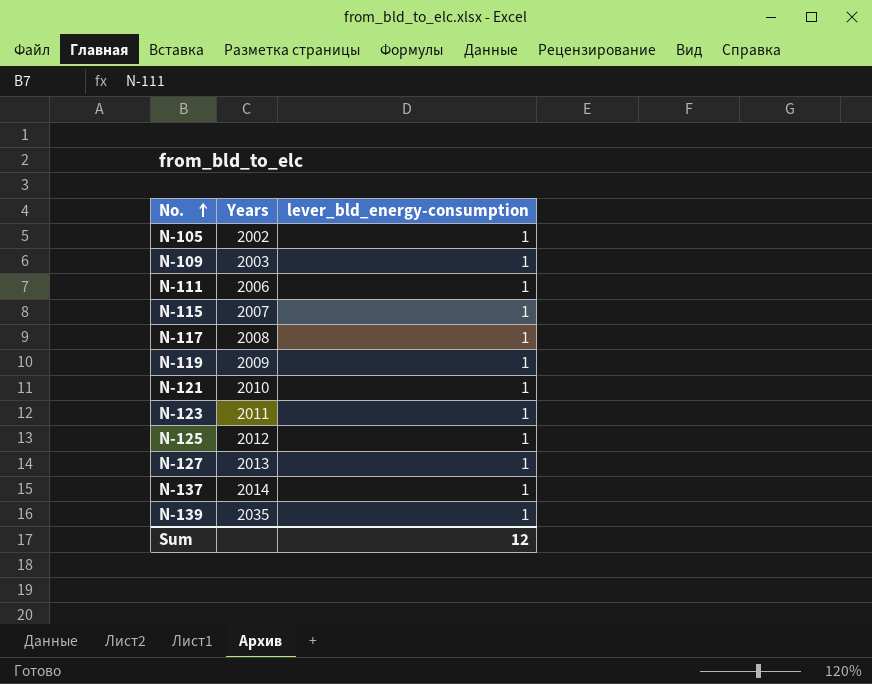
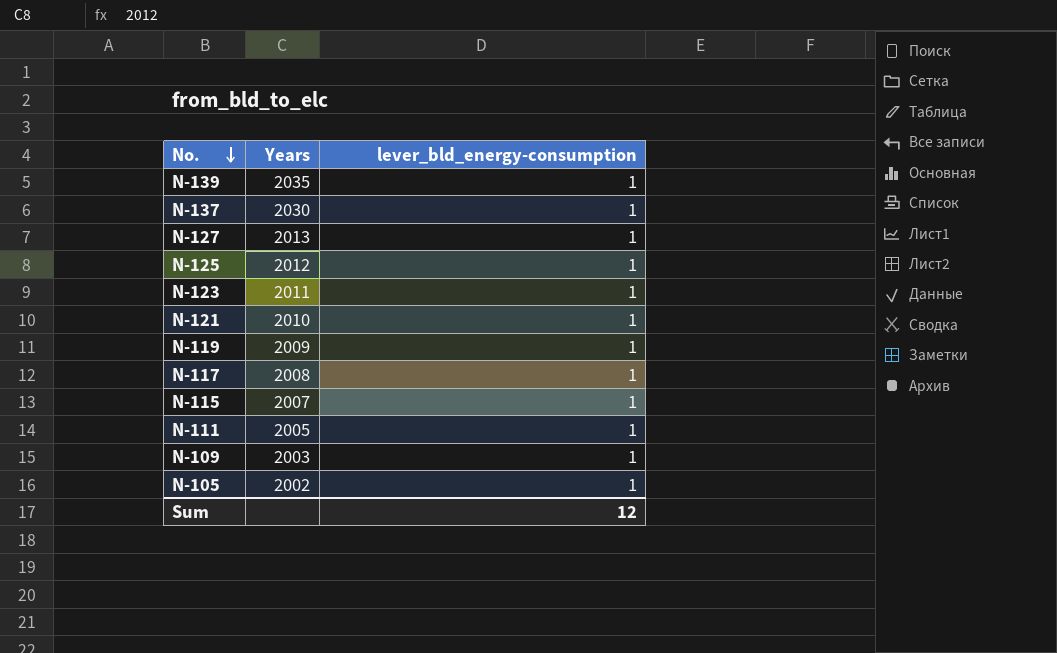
row order: No. ascending -> No. descending
N-137 | Years: 2014 -> 2030
N-111 | Years: 2006 -> 2005

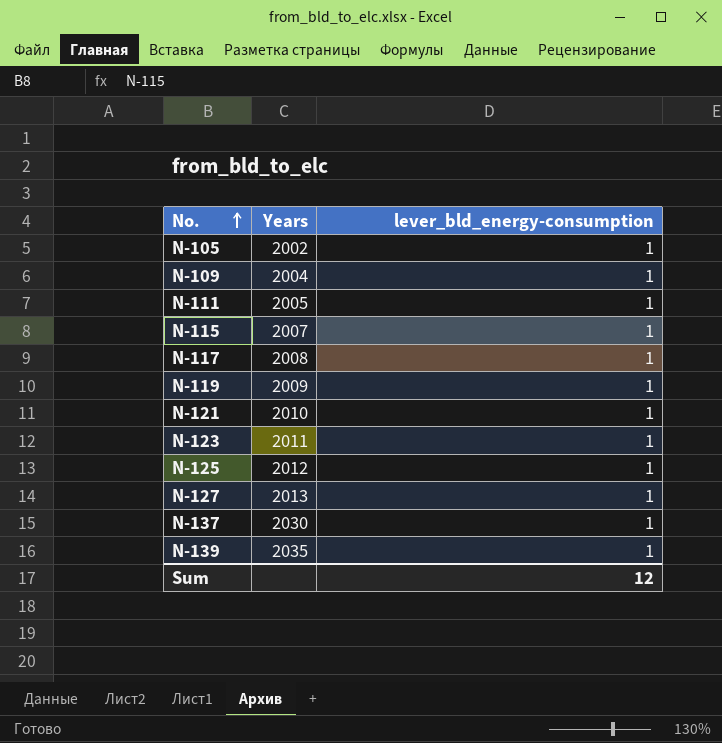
row order: No. descending -> No. ascending
N-109 | Years: 2003 -> 2004

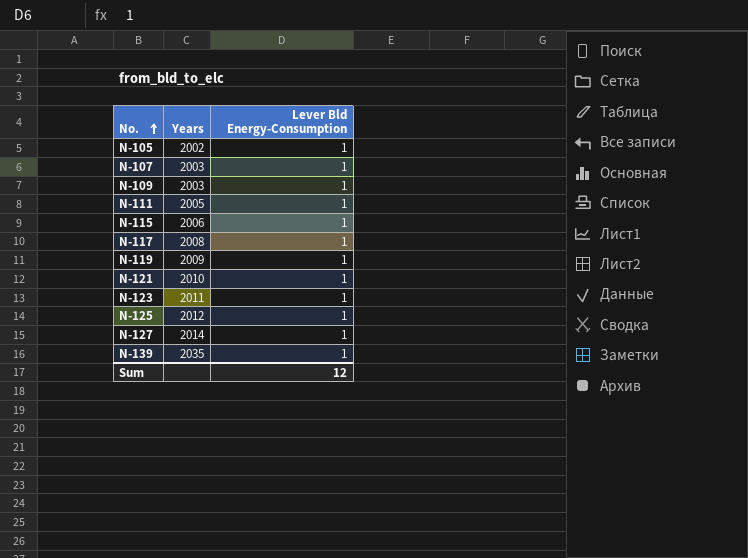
column name: lever_bld_energy-consumption -> Lever Bld Energy-Consumption
row N-137: 2030 | 1 -> none
row N-107: none -> 2003 | 1
N-109 | Years: 2004 -> 2003
N-115 | Years: 2007 -> 2006
N-127 | Years: 2013 -> 2014

